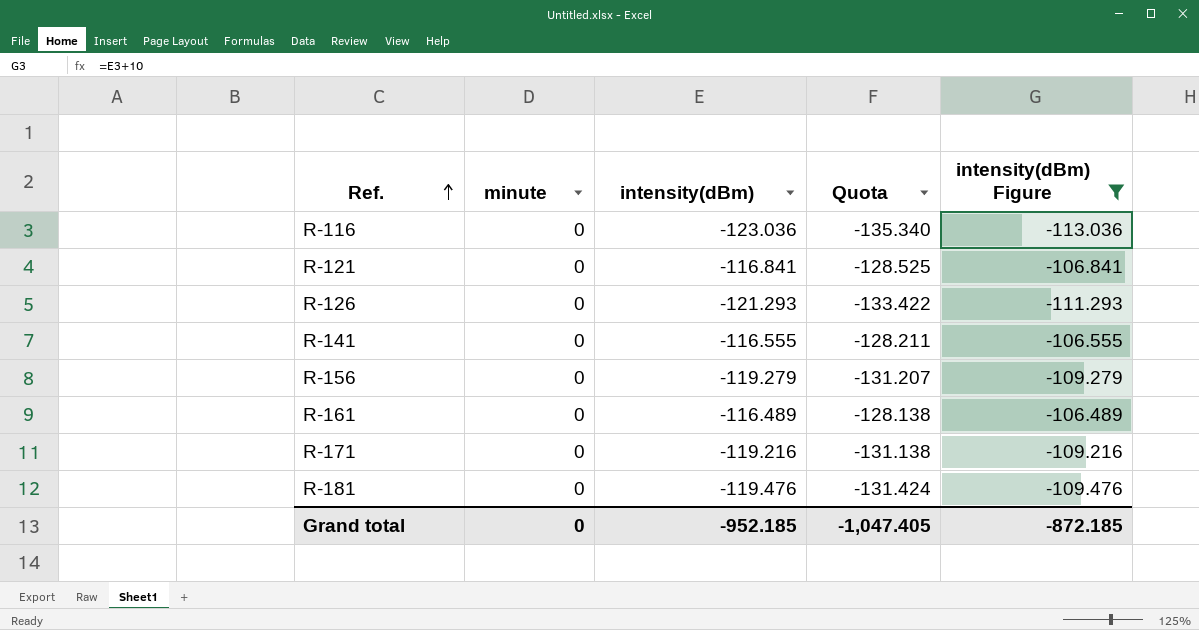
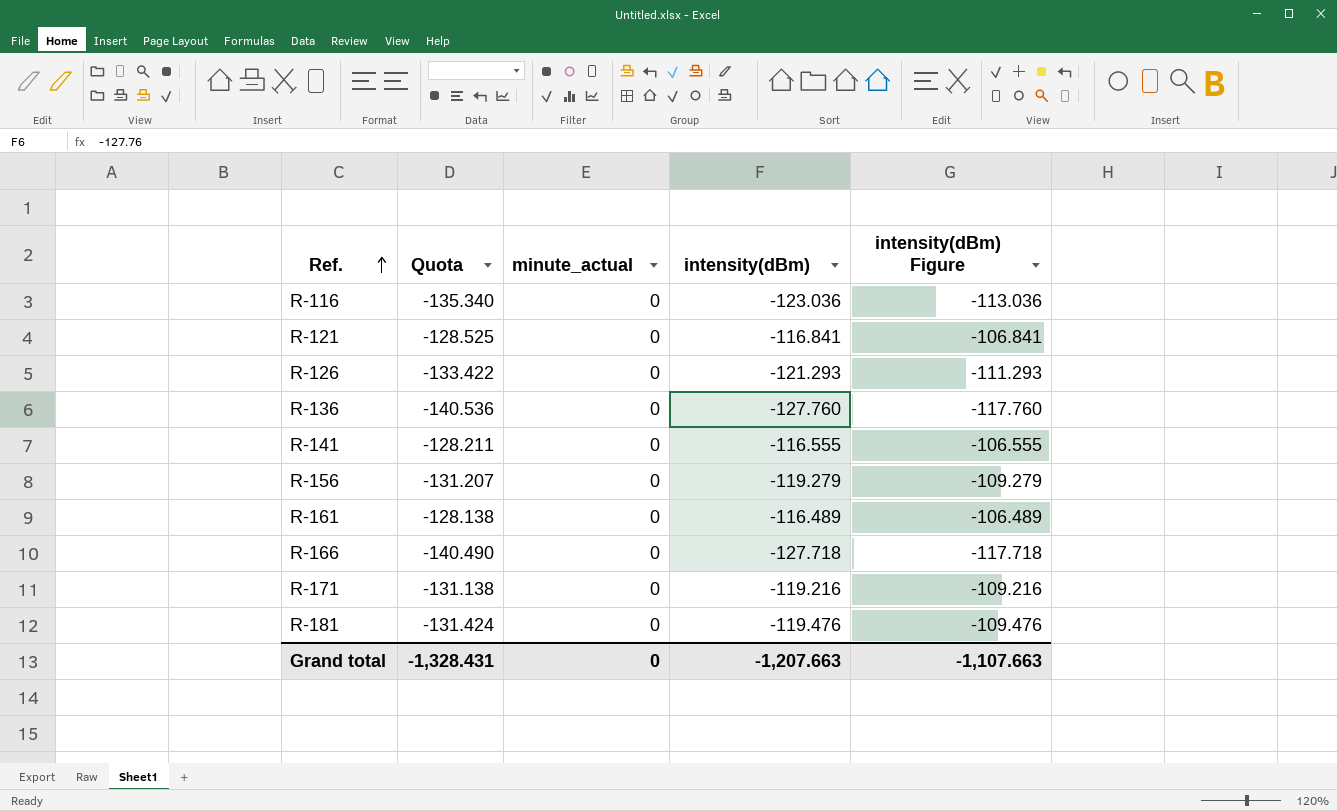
filter: intensity(dBm) Figure >= -113.036 -> none
column Quota | position: 4 -> 2
column name: minute -> minute_actual
Grand total | Quota: -1,047.405 -> -1,328.431
Grand total | intensity(dBm): -952.185 -> -1,207.663
Grand total | intensity(dBm) Figure: -872.185 -> -1,107.663

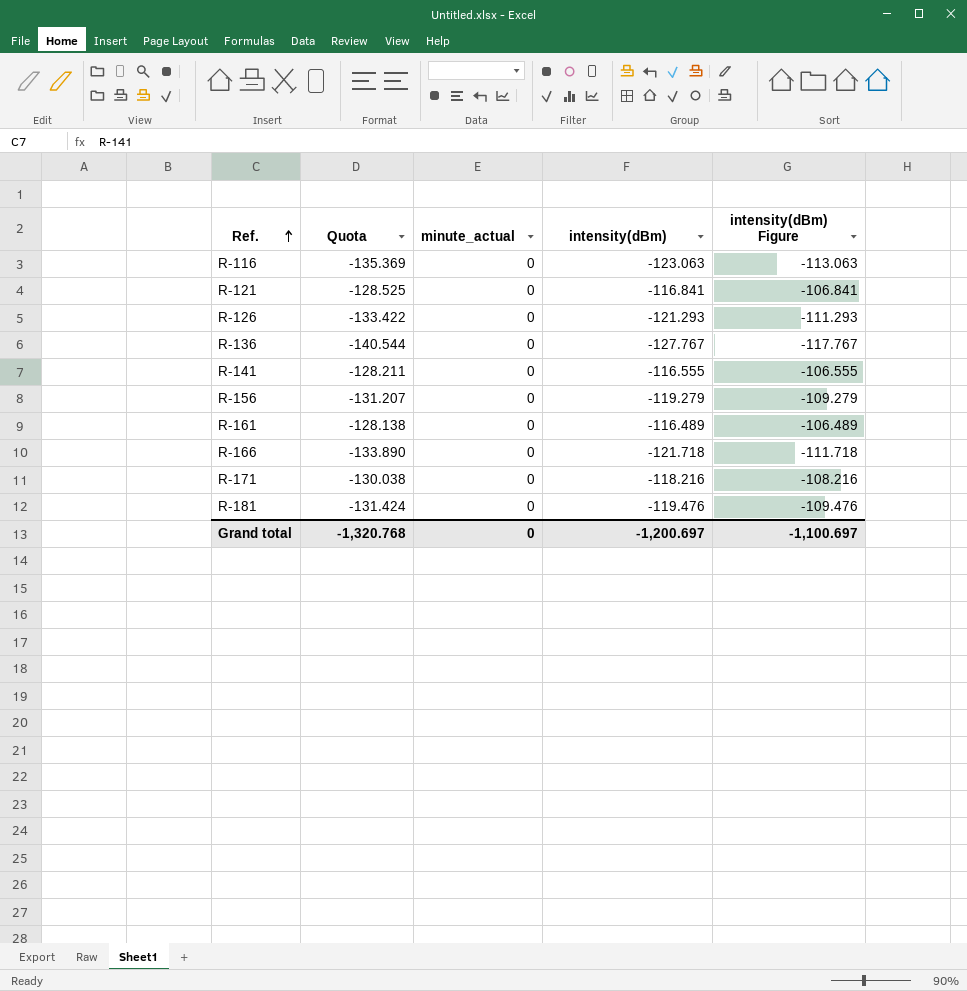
R-116 | Quota: -135.340 -> -135.369
R-116 | intensity(dBm): -123.036 -> -123.063
R-116 | intensity(dBm) Figure: -113.036 -> -113.063
R-136 | Quota: -140.536 -> -140.544
R-136 | intensity(dBm): -127.760 -> -127.767
R-136 | intensity(dBm) Figure: -117.760 -> -117.767
R-166 | Quota: -140.490 -> -133.890
R-166 | intensity(dBm): -127.718 -> -121.718
R-166 | intensity(dBm) Figure: -117.718 -> -111.718
R-171 | Quota: -131.138 -> -130.038
R-171 | intensity(dBm): -119.216 -> -118.216
R-171 | intensity(dBm) Figure: -109.216 -> -108.216
Grand total | Quota: -1,328.431 -> -1,320.768
Grand total | intensity(dBm): -1,207.663 -> -1,200.697
Grand total | intensity(dBm) Figure: -1,107.663 -> -1,100.697

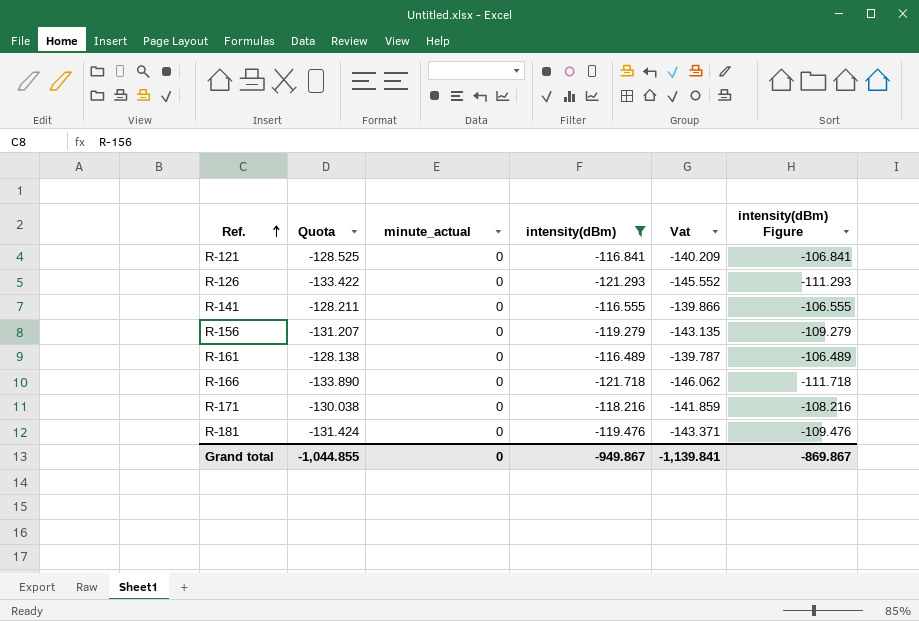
filter: none -> intensity(dBm) >= -121.718
column Vat | formula: none -> [intensity(dBm)] * 1.2
Grand total | Quota: -1,320.768 -> -1,044.855
Grand total | intensity(dBm): -1,200.697 -> -949.867
Grand total | intensity(dBm) Figure: -1,100.697 -> -869.867

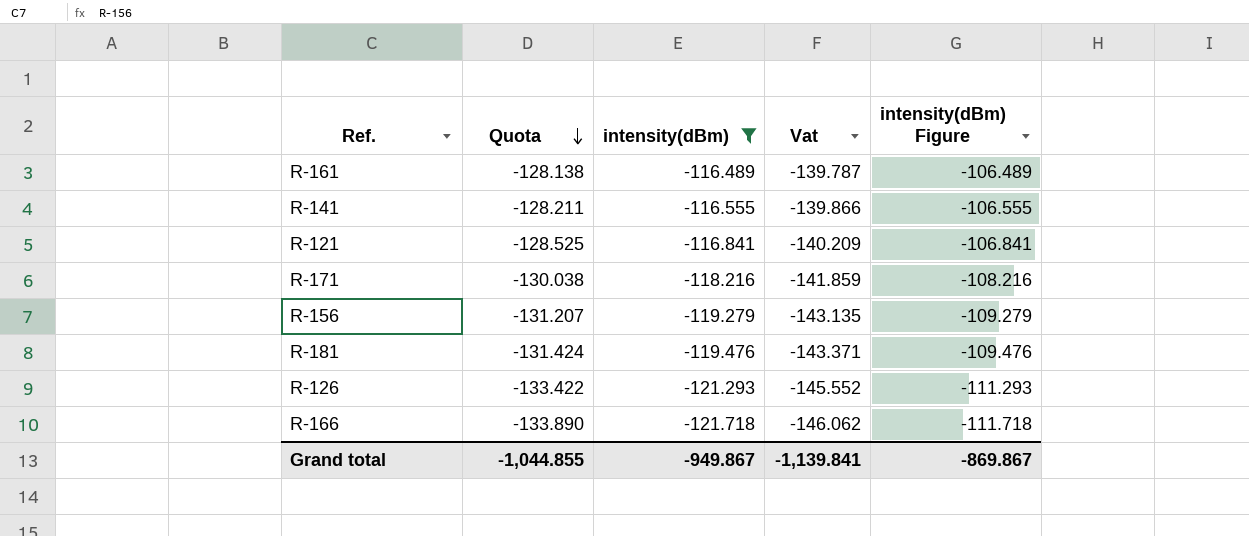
row order: Ref. ascending -> Quota descending
column minute_actual | position: 3 -> none

